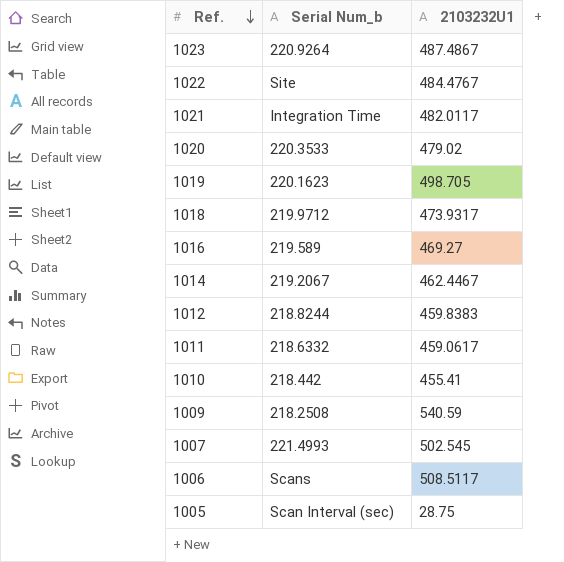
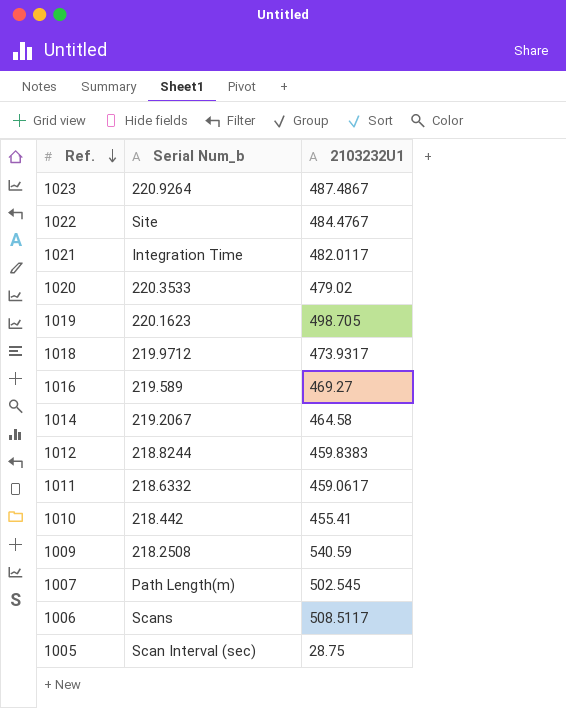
1014 | 2103232U1: 462.4467 -> 464.58
1007 | Serial Num_b: 221.4993 -> Path Length(m)

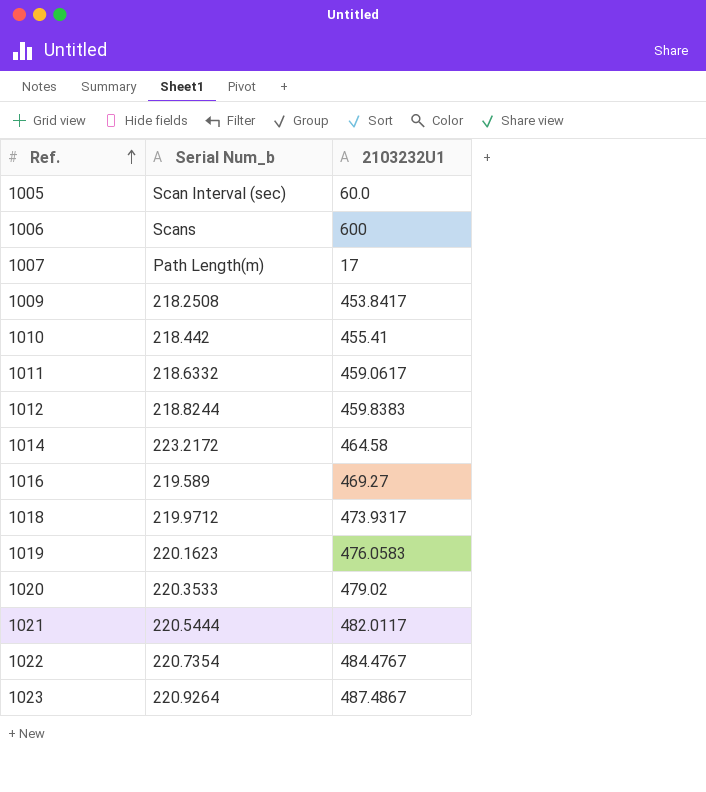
row order: Ref. descending -> Ref. ascending
1005 | 2103232U1: 28.75 -> 60.0
1006 | 2103232U1: 508.5117 -> 600
1007 | 2103232U1: 502.545 -> 17
1009 | 2103232U1: 540.59 -> 453.8417
1014 | Serial Num_b: 219.2067 -> 223.2172
1019 | 2103232U1: 498.705 -> 476.0583
1021 | Serial Num_b: Integration Time -> 220.5444
1022 | Serial Num_b: Site -> 220.7354

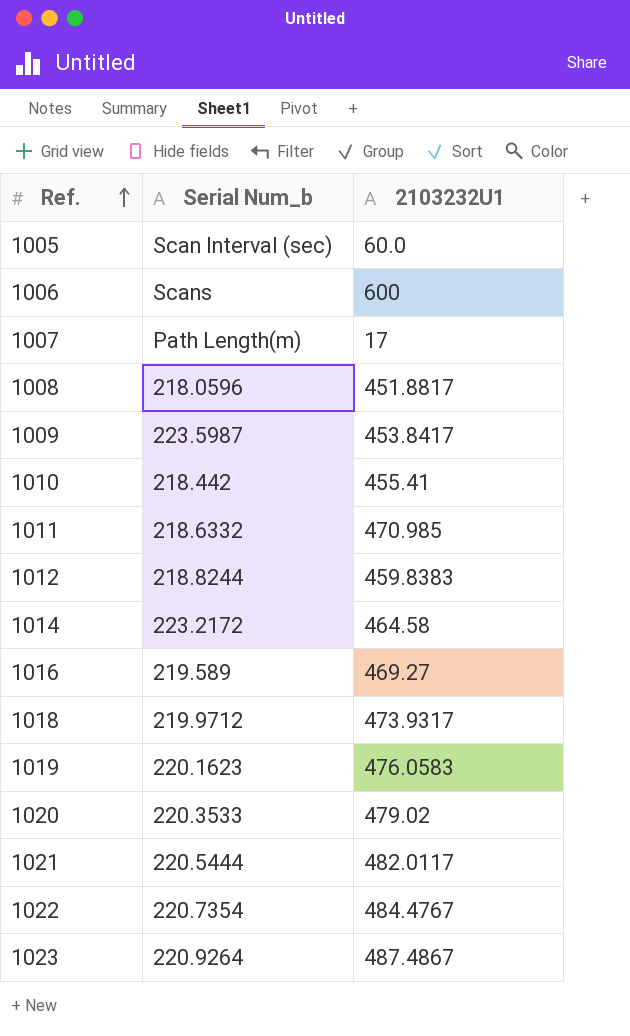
row 1008: none -> 218.0596 | 451.8817
1009 | Serial Num_b: 218.2508 -> 223.5987
1011 | 2103232U1: 459.0617 -> 470.985

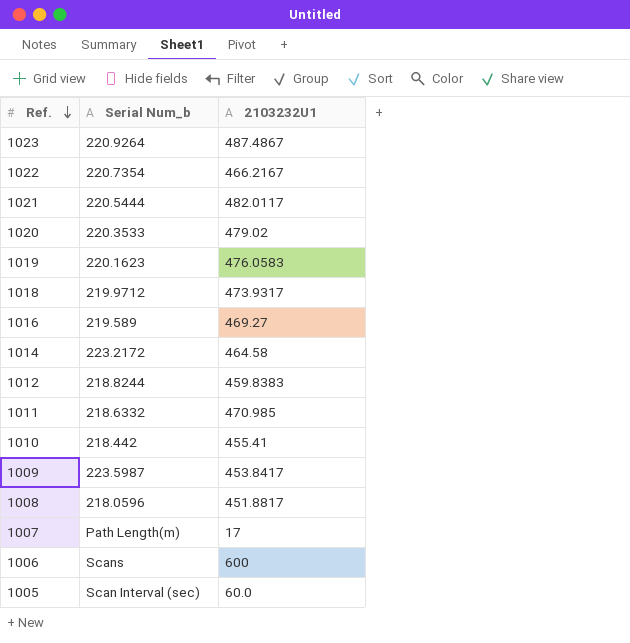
row order: Ref. ascending -> Ref. descending
1022 | 2103232U1: 484.4767 -> 466.2167

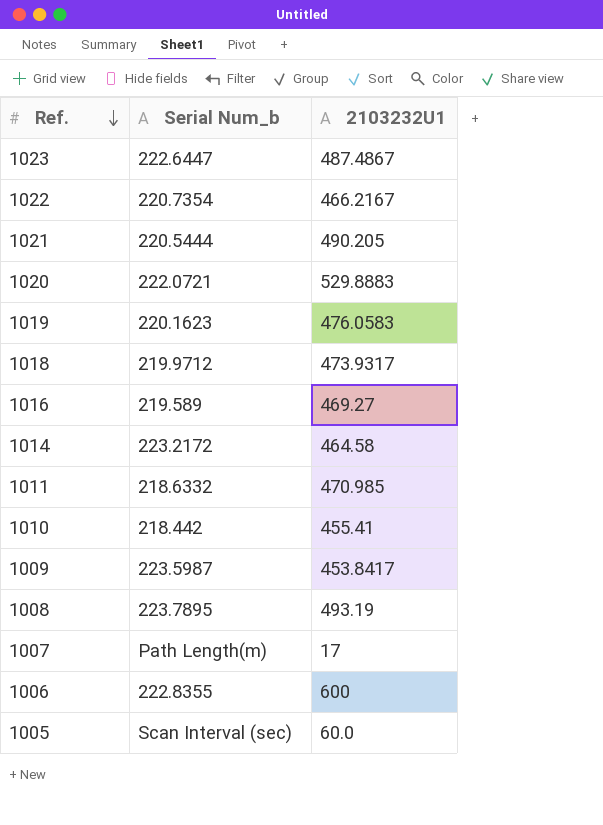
row 1012: 218.8244 | 459.8383 -> none
1023 | Serial Num_b: 220.9264 -> 222.6447
1021 | 2103232U1: 482.0117 -> 490.205
1020 | Serial Num_b: 220.3533 -> 222.0721
1020 | 2103232U1: 479.02 -> 529.8883
1008 | Serial Num_b: 218.0596 -> 223.7895
1008 | 2103232U1: 451.8817 -> 493.19
1006 | Serial Num_b: Scans -> 222.8355

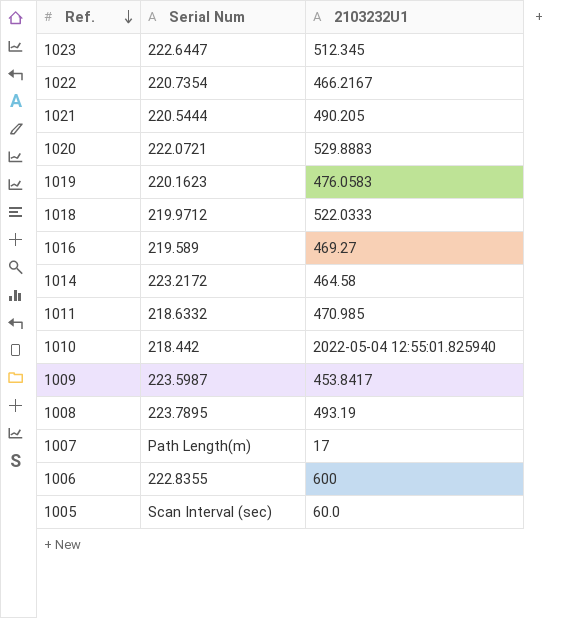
column name: Serial Num_b -> Serial Num
1023 | 2103232U1: 487.4867 -> 512.345
1018 | 2103232U1: 473.9317 -> 522.0333
1010 | 2103232U1: 455.41 -> 2022-05-04 12:55:01.825940

